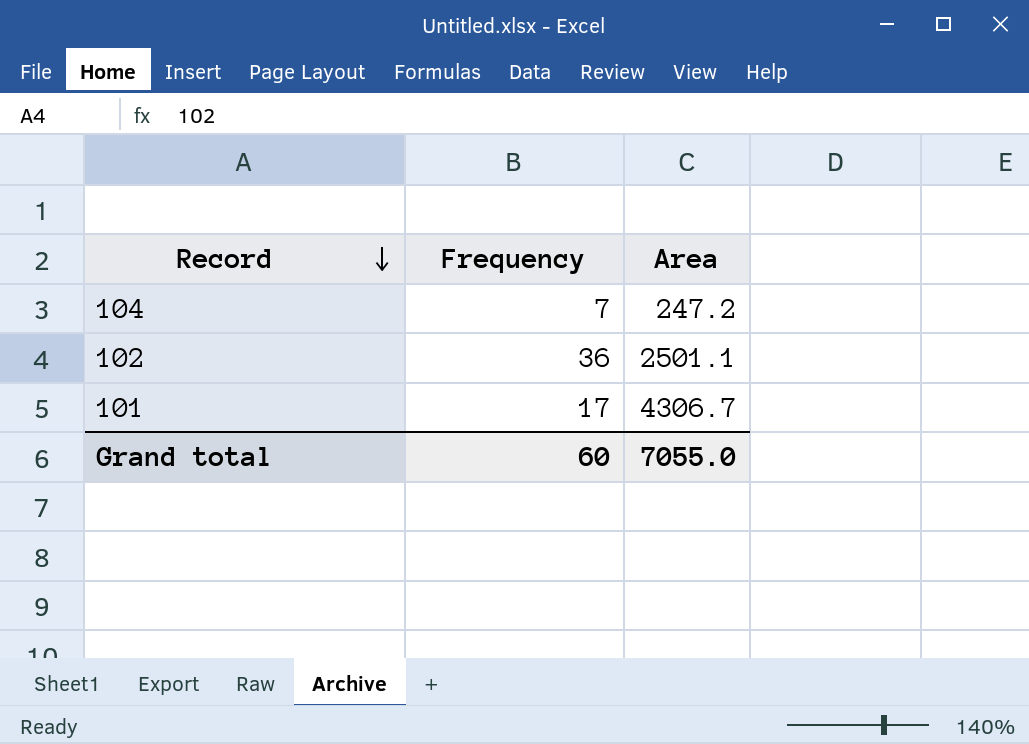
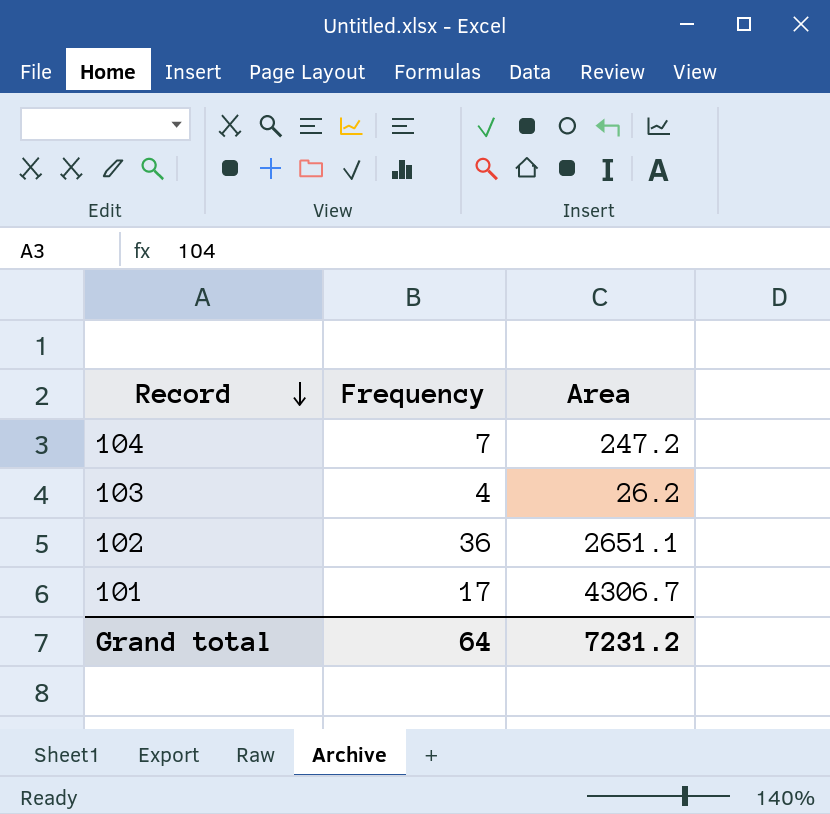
row 103: none -> 4 | 26.2
102 | Area: 2501.1 -> 2651.1
Grand total | Frequency: 60 -> 64
Grand total | Area: 7055.0 -> 7231.2

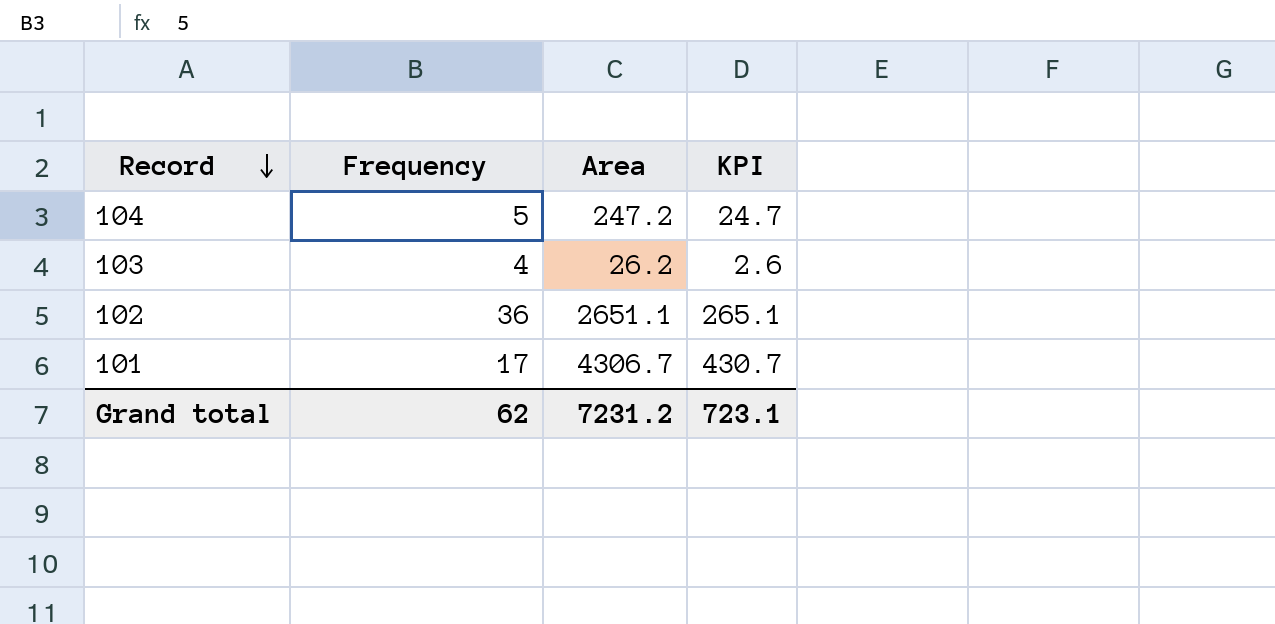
column KPI | formula: none -> [Area] * 0.1
104 | Frequency: 7 -> 5
Grand total | Frequency: 64 -> 62

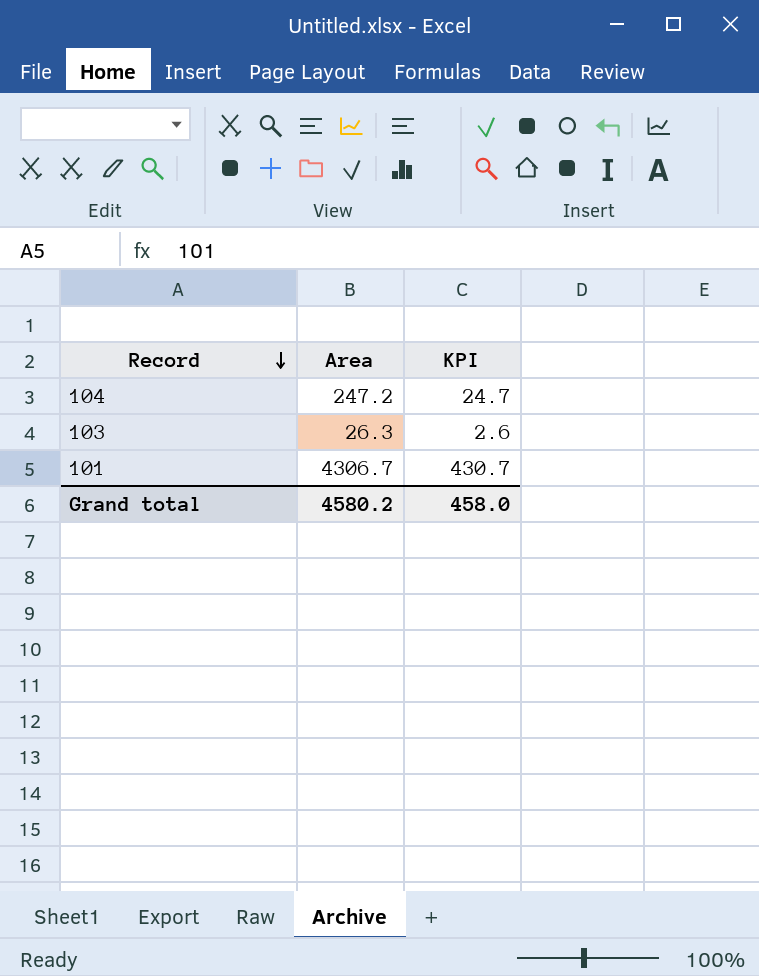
column Frequency | position: 2 -> none
row 102: 36 | 2651.1 | 265.1 -> none
103 | Area: 26.2 -> 26.3
Grand total | Area: 7231.2 -> 4580.2
Grand total | KPI: 723.1 -> 458.0

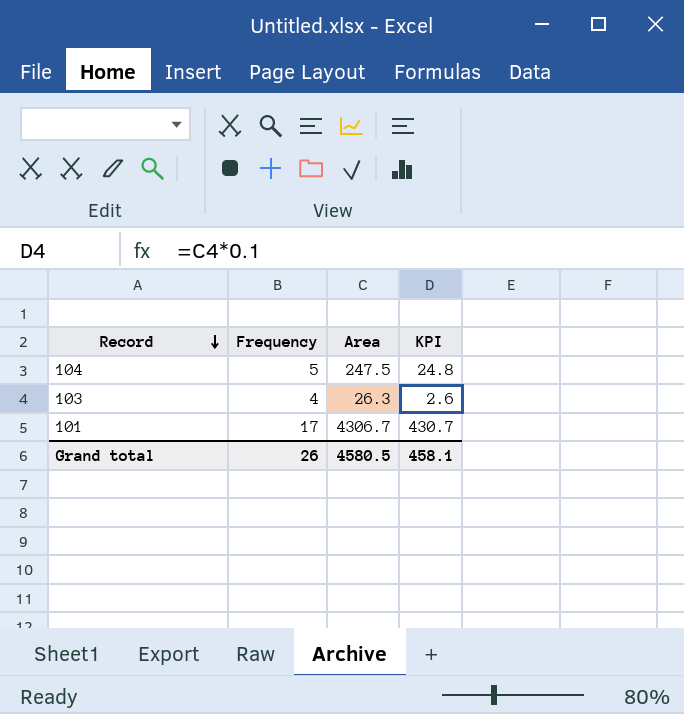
column Frequency | position: none -> 2
104 | Area: 247.2 -> 247.5
104 | KPI: 24.7 -> 24.8
Grand total | Area: 4580.2 -> 4580.5
Grand total | KPI: 458.0 -> 458.1

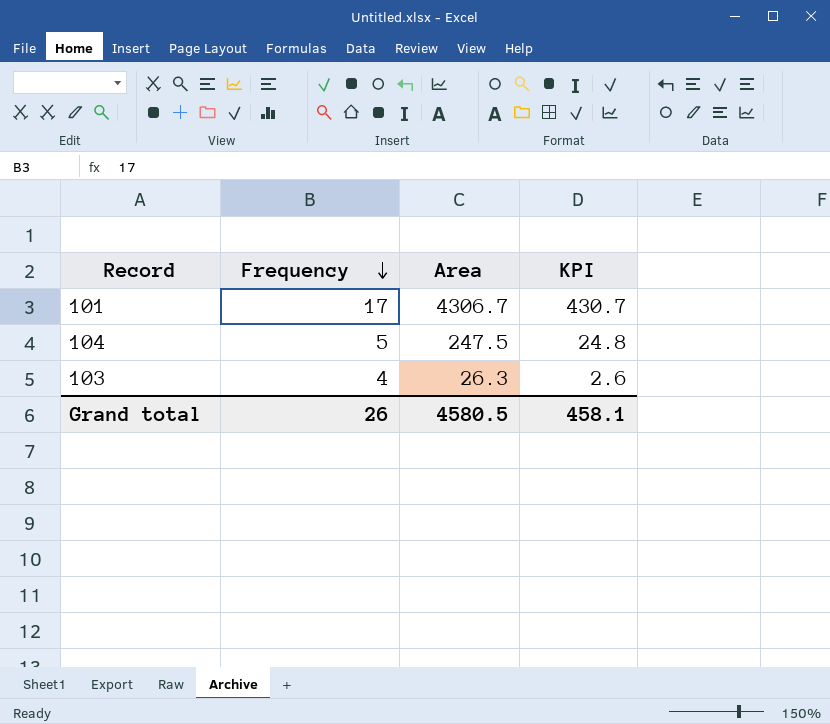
row order: Record descending -> Frequency descending

